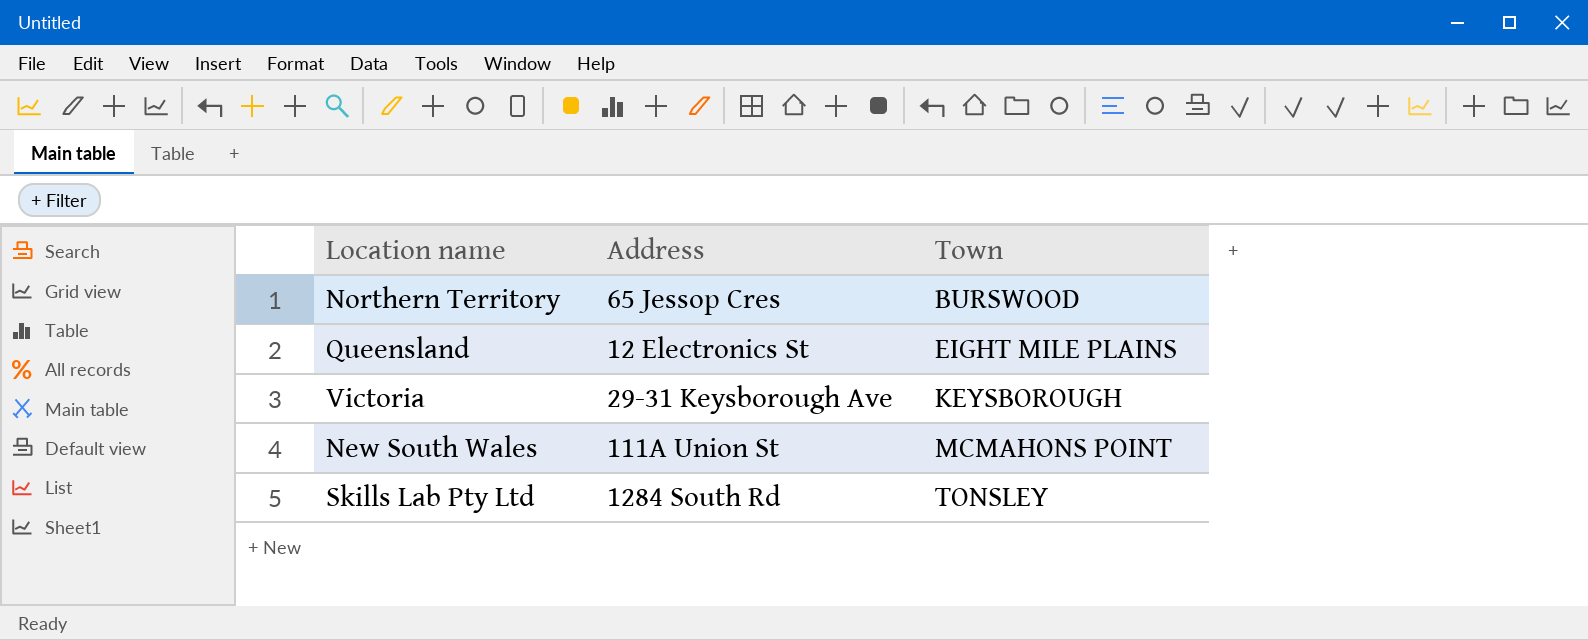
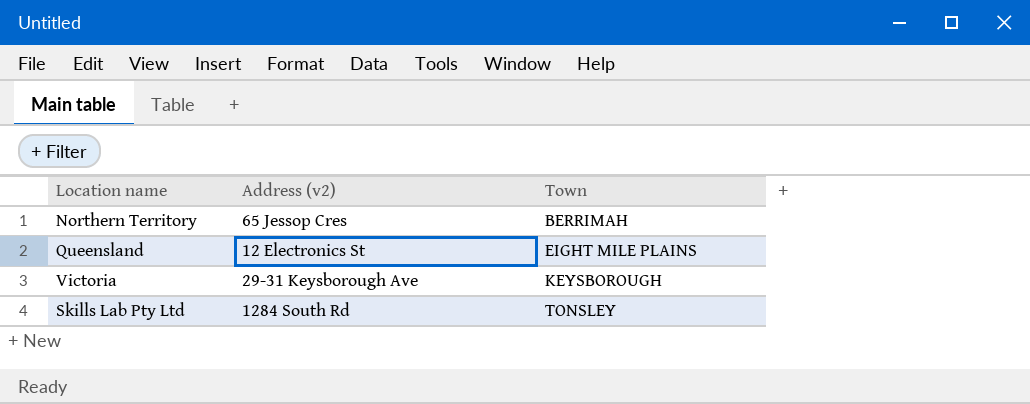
column name: Address -> Address (v2)
row New South Wales: 111A Union St | MCMAHONS POINT -> none
Northern Territory | Town: BURSWOOD -> BERRIMAH

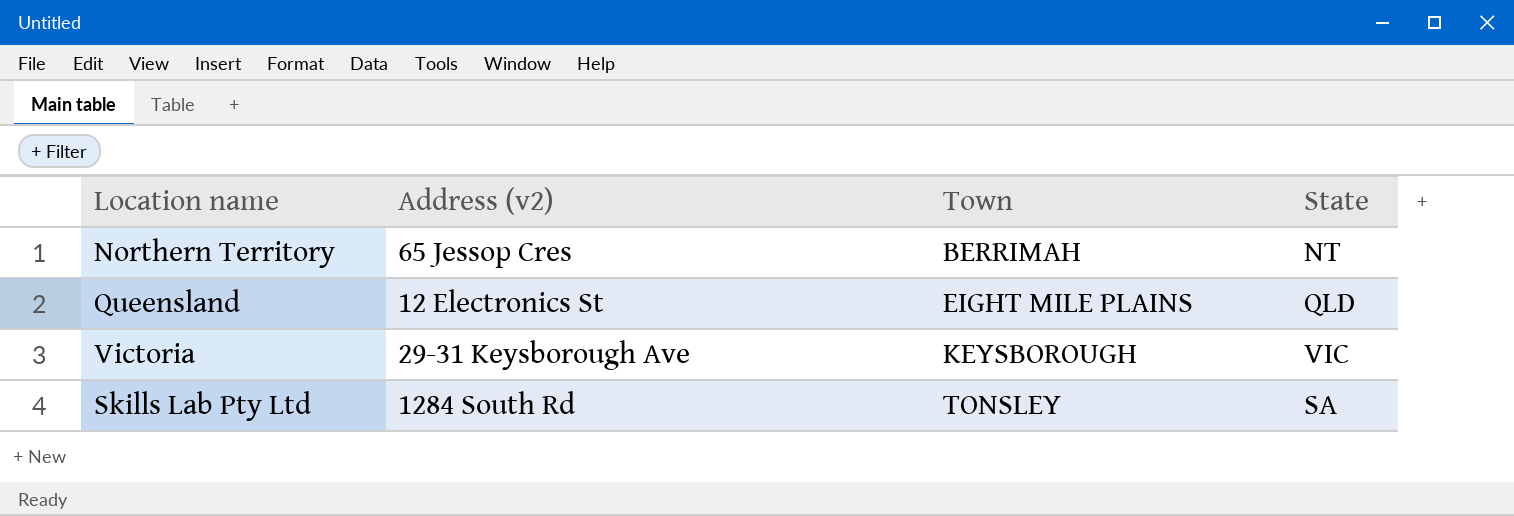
column State | position: none -> 4

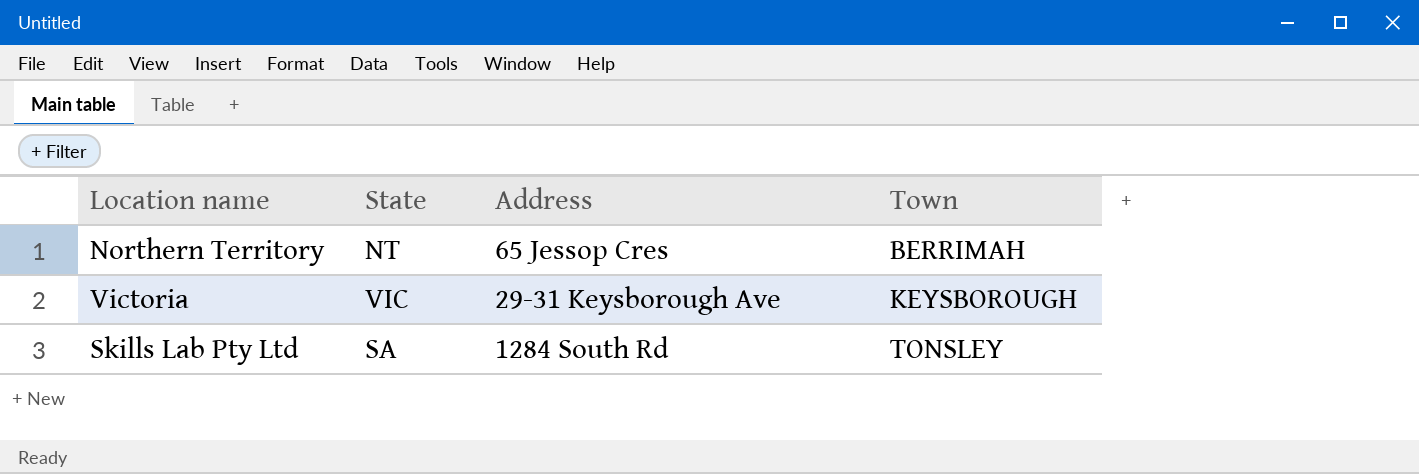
column State | position: 4 -> 2
column name: Address (v2) -> Address
row Queensland: 12 Electronics St | EIGHT MILE PLAINS | QLD -> none

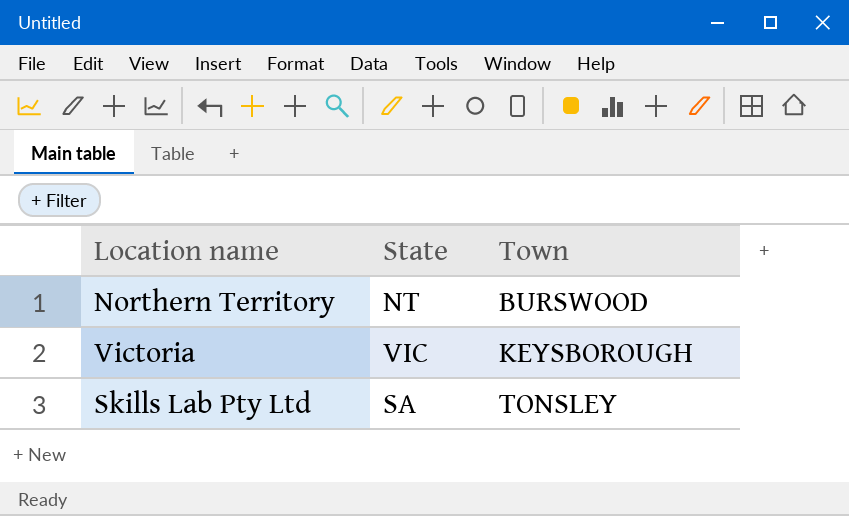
column Address | position: 3 -> none
Northern Territory | Town: BERRIMAH -> BURSWOOD

